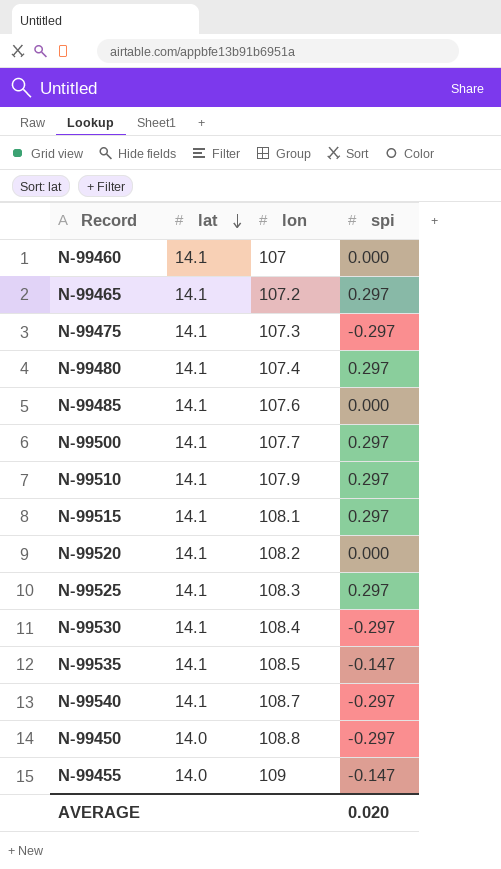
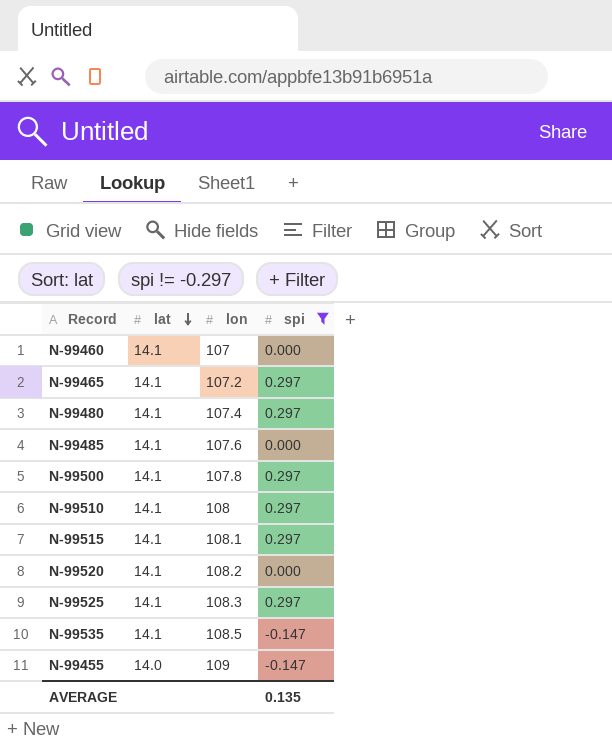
filter: none -> spi != -0.297
N-99500 | lon: 107.7 -> 107.8
N-99510 | lon: 107.9 -> 108
AVERAGE | spi: 0.020 -> 0.135

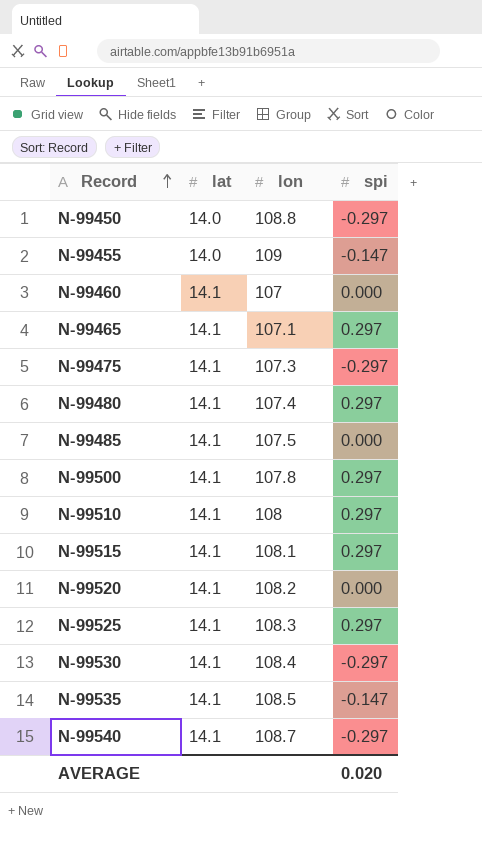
filter: spi != -0.297 -> none
row order: lat descending -> Record ascending
N-99465 | lon: 107.2 -> 107.1
N-99485 | lon: 107.6 -> 107.5
AVERAGE | spi: 0.135 -> 0.020

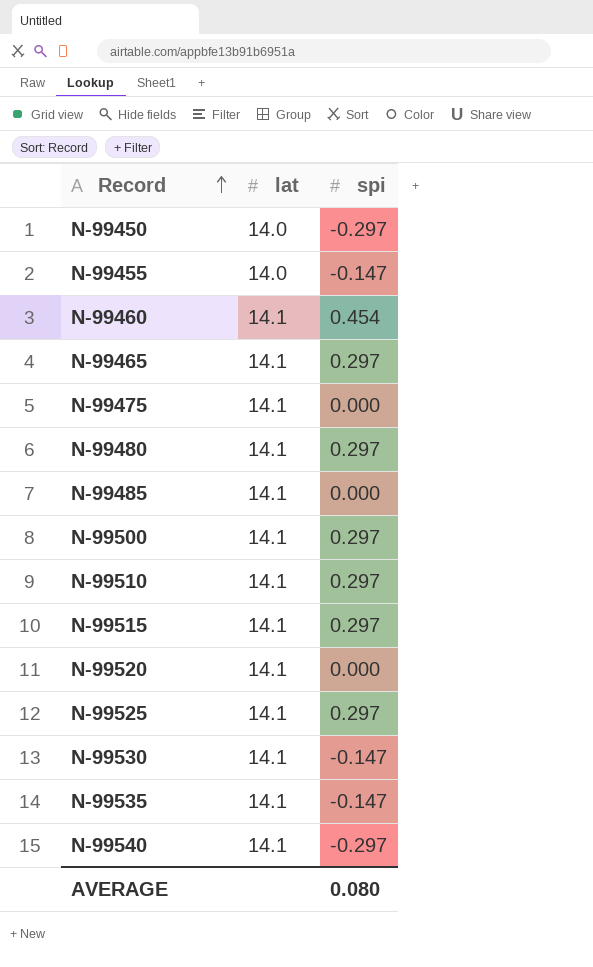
column lon | position: 3 -> none
N-99460 | spi: 0.000 -> 0.454
N-99475 | spi: -0.297 -> 0.000
N-99530 | spi: -0.297 -> -0.147
AVERAGE | spi: 0.020 -> 0.080

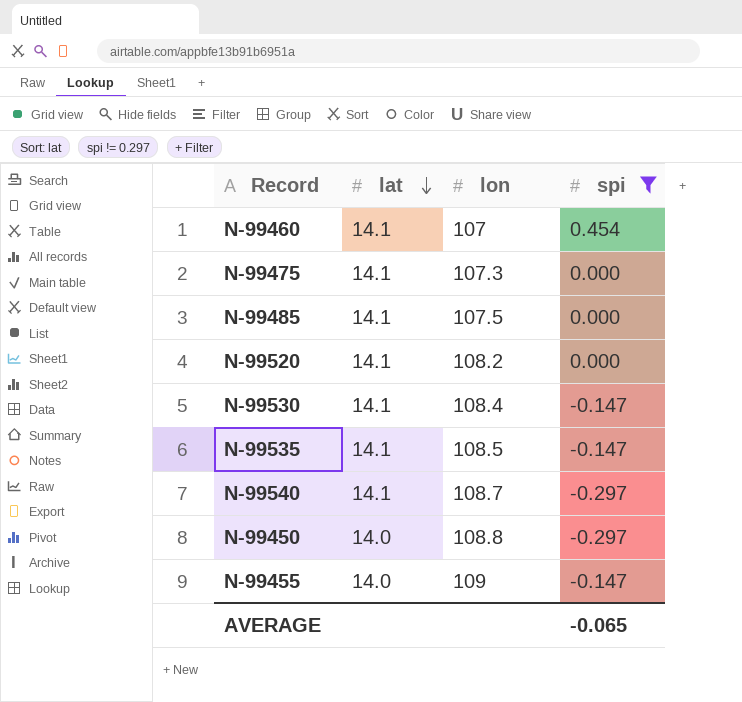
filter: none -> spi != 0.297
row order: Record ascending -> lat descending
column lon | position: none -> 3
AVERAGE | spi: 0.080 -> -0.065

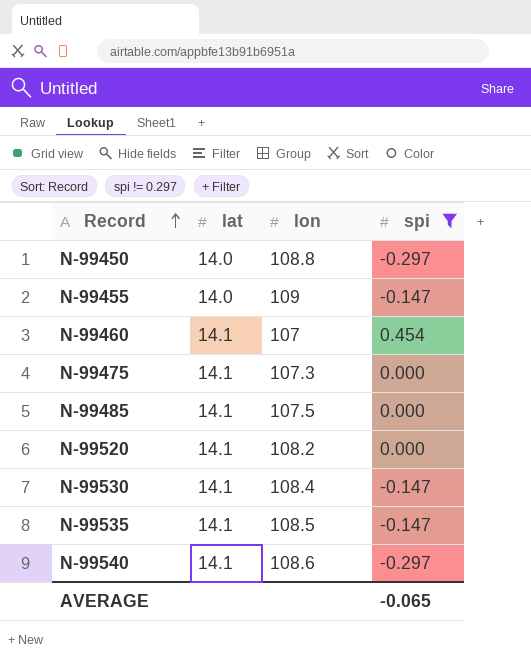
row order: lat descending -> Record ascending
N-99540 | lon: 108.7 -> 108.6

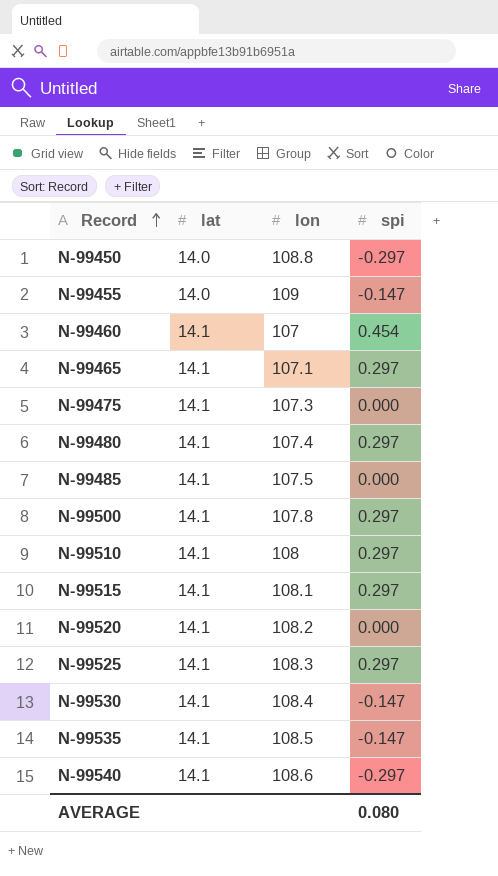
filter: spi != 0.297 -> none
AVERAGE | spi: -0.065 -> 0.080

